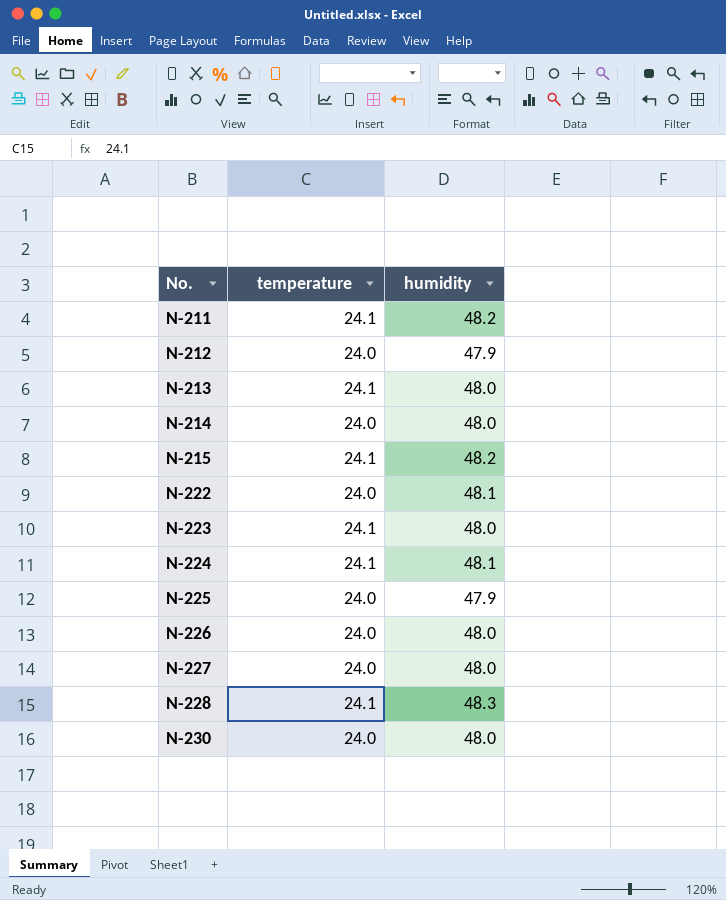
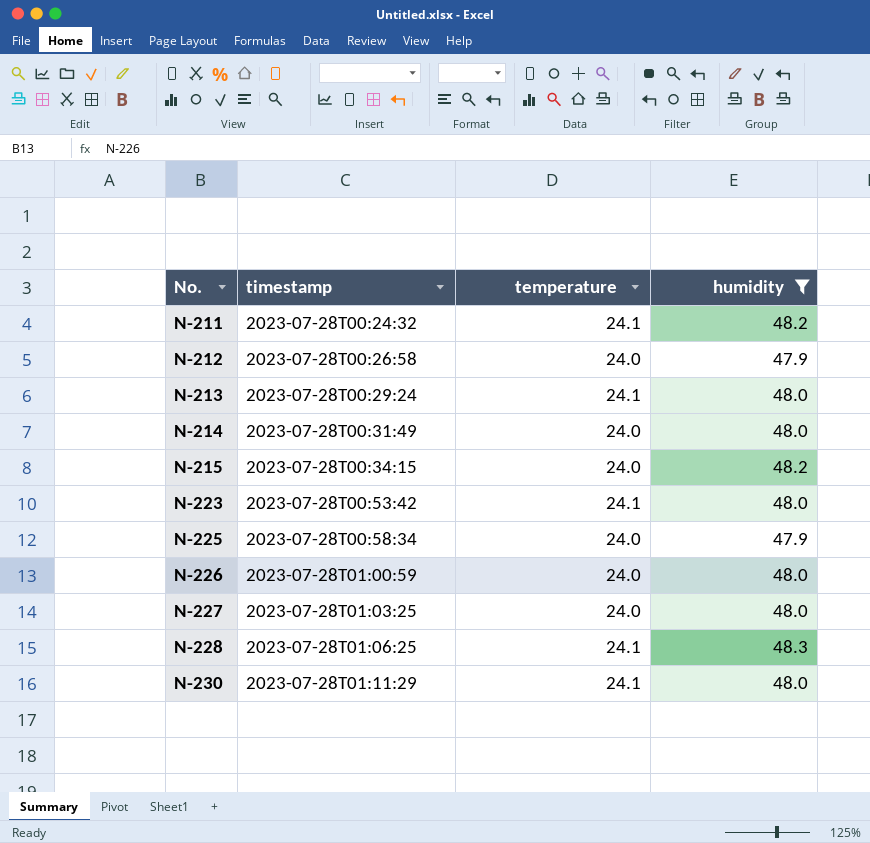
filter: none -> humidity != 48.1
column timestamp | position: none -> 2
N-215 | temperature: 24.1 -> 24.0
N-230 | temperature: 24.0 -> 24.1

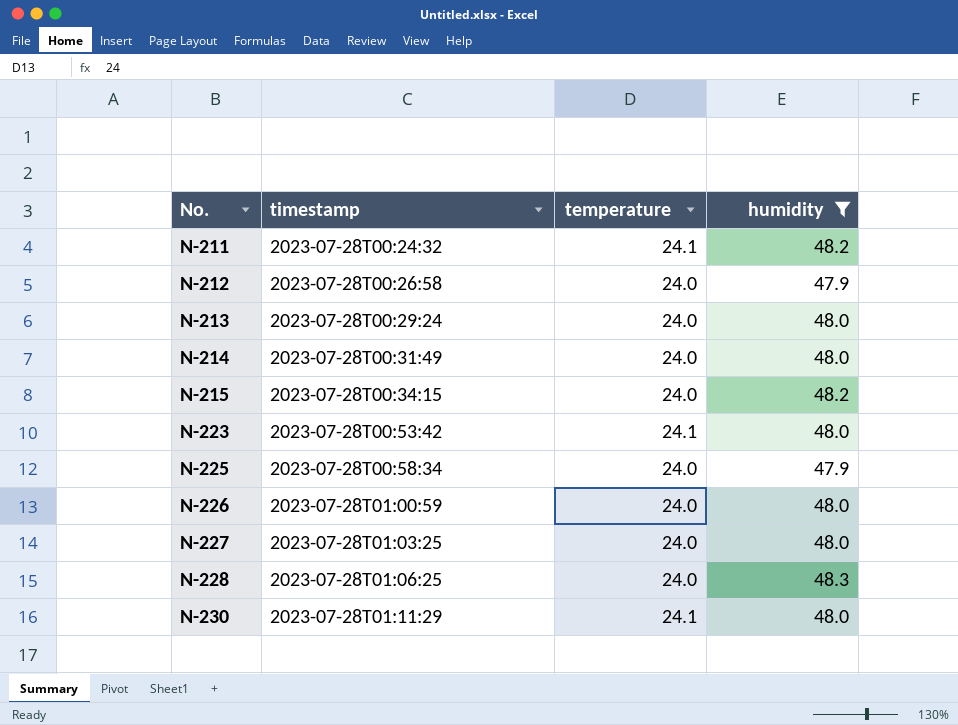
N-213 | temperature: 24.1 -> 24.0
N-228 | temperature: 24.1 -> 24.0

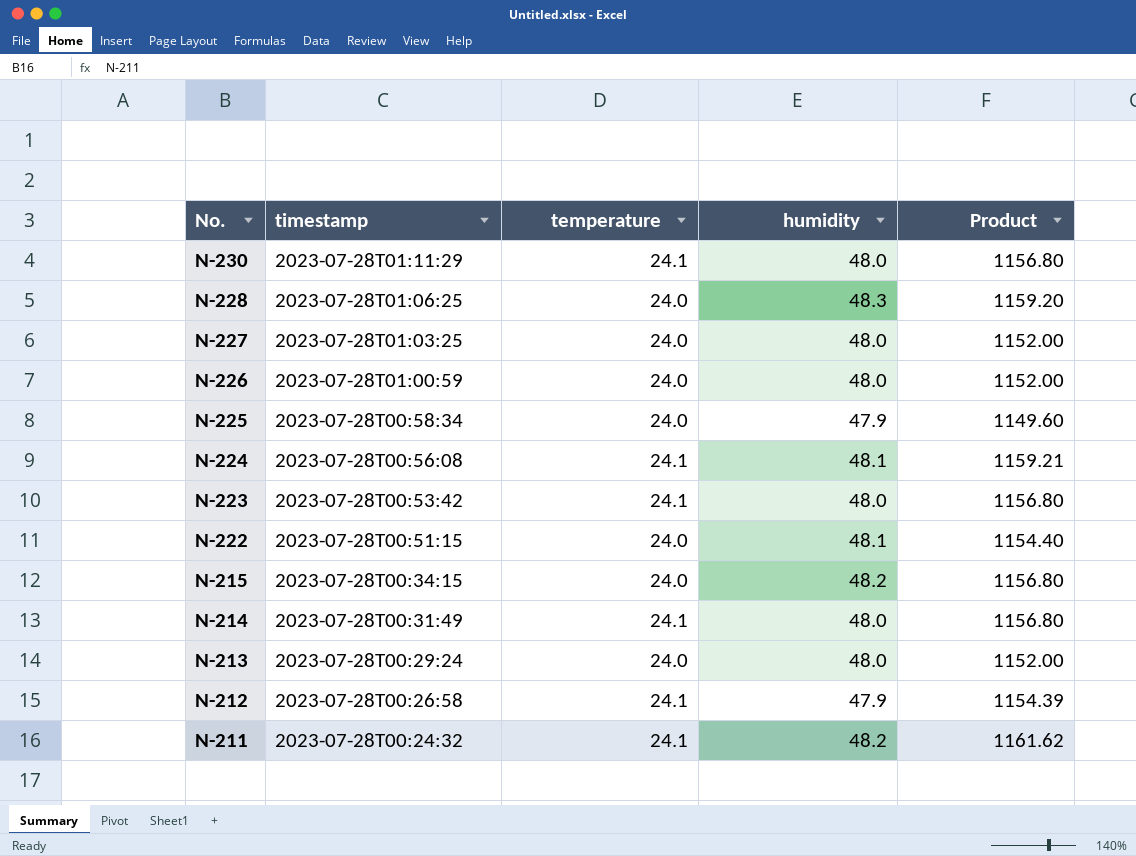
filter: humidity != 48.1 -> none
row order: No. ascending -> No. descending
column Product | formula: none -> [temperature] * [humidity]
N-214 | temperature: 24.0 -> 24.1
N-212 | temperature: 24.0 -> 24.1

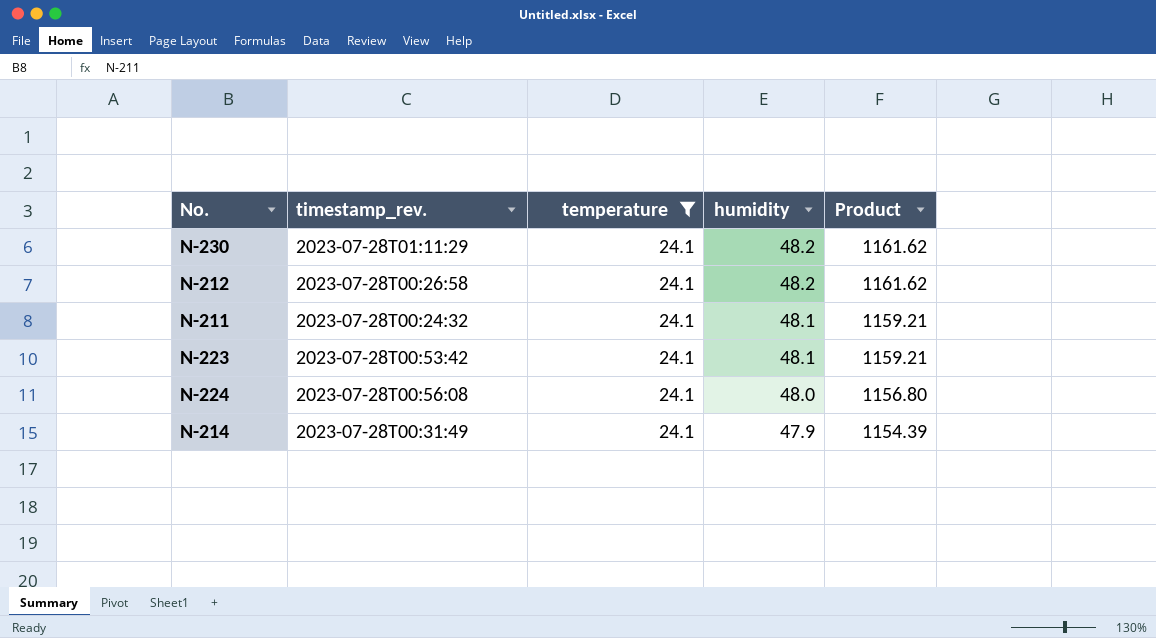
filter: none -> temperature = 24.1
row order: No. descending -> humidity descending
column name: timestamp -> timestamp_rev.
N-230 | humidity: 48.0 -> 48.2
N-230 | Product: 1156.80 -> 1161.62
N-212 | humidity: 47.9 -> 48.2
N-212 | Product: 1154.39 -> 1161.62
N-211 | humidity: 48.2 -> 48.1
N-211 | Product: 1161.62 -> 1159.21
N-223 | humidity: 48.0 -> 48.1
N-223 | Product: 1156.80 -> 1159.21
N-224 | humidity: 48.1 -> 48.0
N-224 | Product: 1159.21 -> 1156.80
N-214 | humidity: 48.0 -> 47.9
N-214 | Product: 1156.80 -> 1154.39

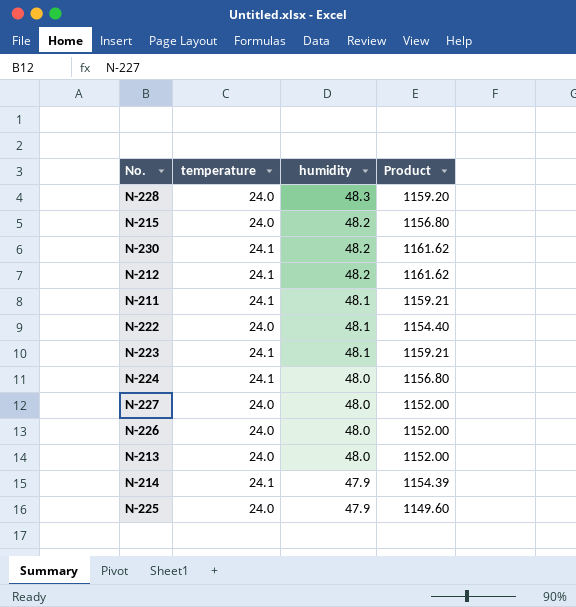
filter: temperature = 24.1 -> none
column timestamp_rev. | position: 2 -> none

